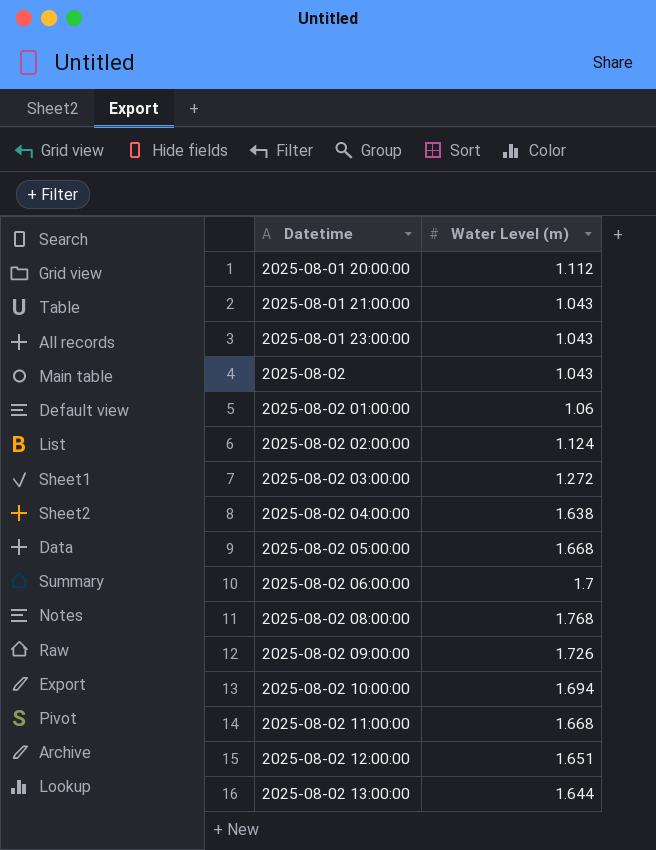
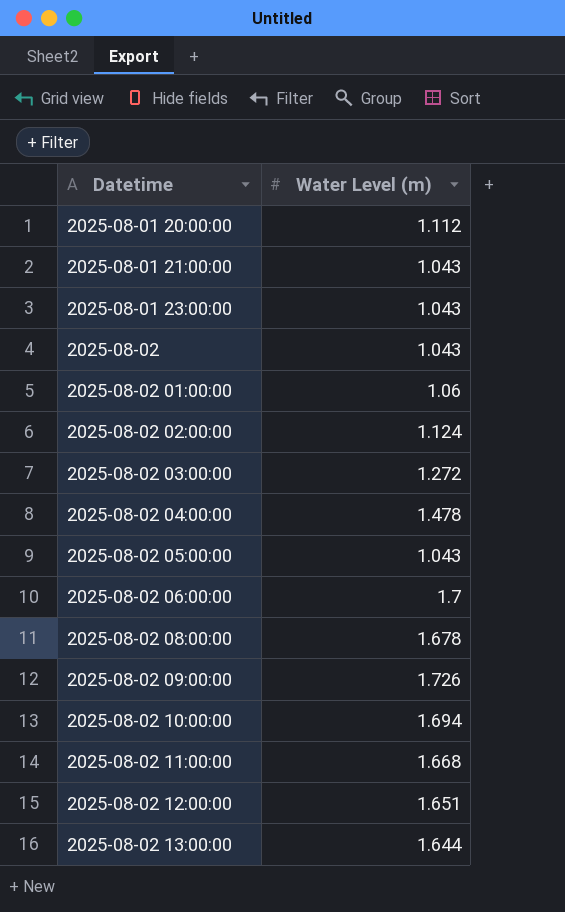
2025-08-02 04:00:00 | Water Level (m): 1.638 -> 1.478
2025-08-02 05:00:00 | Water Level (m): 1.668 -> 1.043
2025-08-02 08:00:00 | Water Level (m): 1.768 -> 1.678

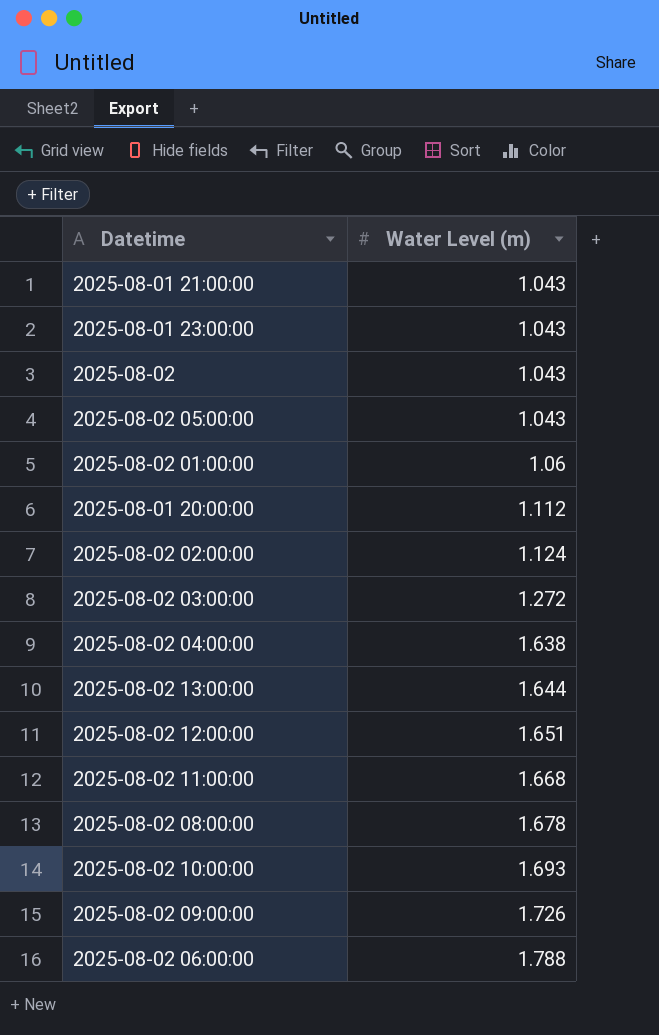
row order: Datetime ascending -> Water Level (m) ascending
2025-08-02 04:00:00 | Water Level (m): 1.478 -> 1.638
2025-08-02 10:00:00 | Water Level (m): 1.694 -> 1.693
2025-08-02 06:00:00 | Water Level (m): 1.7 -> 1.788

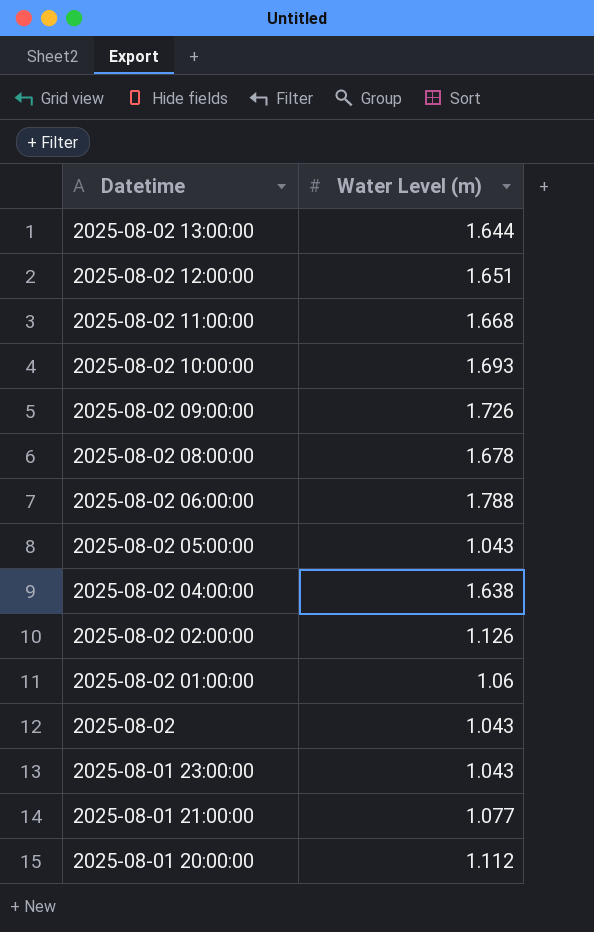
row order: Water Level (m) ascending -> Datetime descending
row 2025-08-02 03:00:00: 1.272 -> none
2025-08-02 02:00:00 | Water Level (m): 1.124 -> 1.126
2025-08-01 21:00:00 | Water Level (m): 1.043 -> 1.077

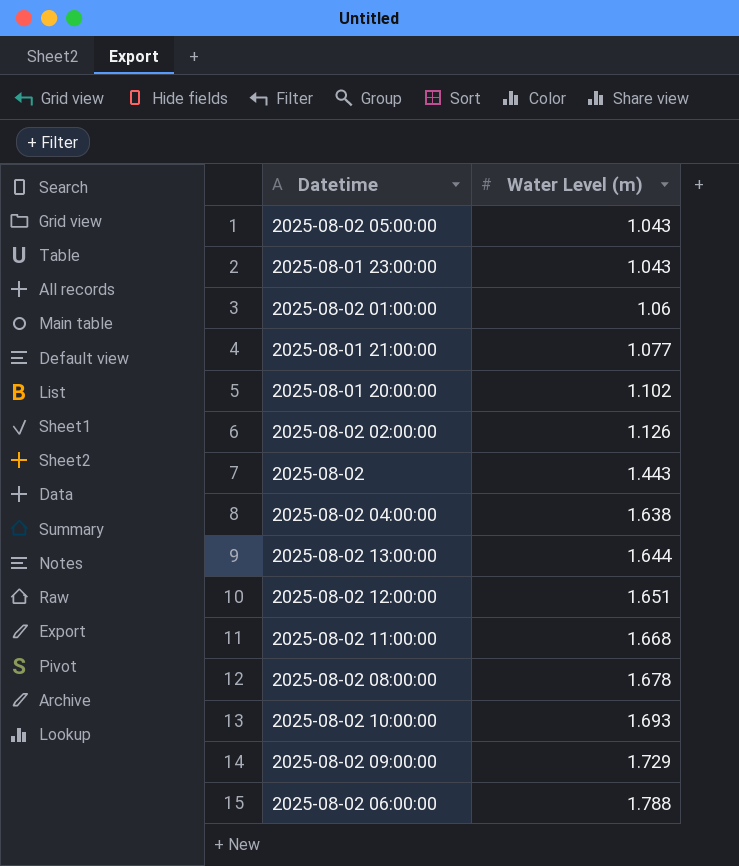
row order: Datetime descending -> Water Level (m) ascending
2025-08-01 20:00:00 | Water Level (m): 1.112 -> 1.102
2025-08-02 | Water Level (m): 1.043 -> 1.443
2025-08-02 09:00:00 | Water Level (m): 1.726 -> 1.729

